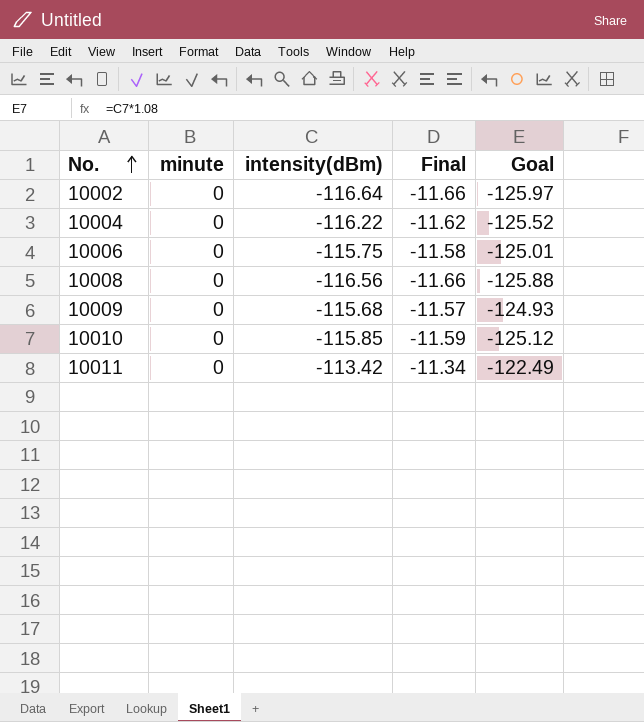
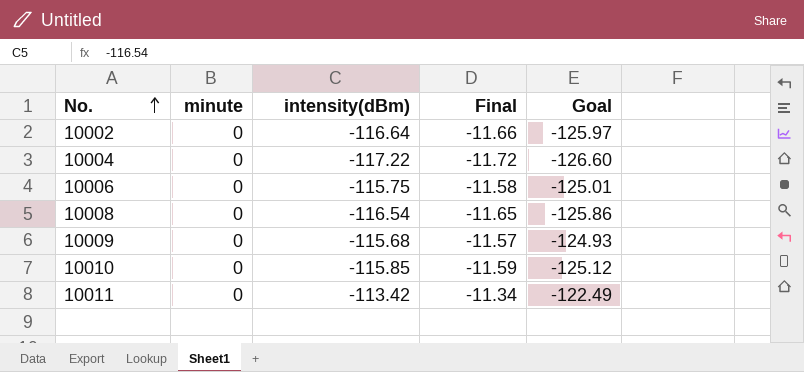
10004 | intensity(dBm): -116.22 -> -117.22
10004 | Final: -11.62 -> -11.72
10004 | Goal: -125.52 -> -126.60
10008 | intensity(dBm): -116.56 -> -116.54
10008 | Final: -11.66 -> -11.65
10008 | Goal: -125.88 -> -125.86

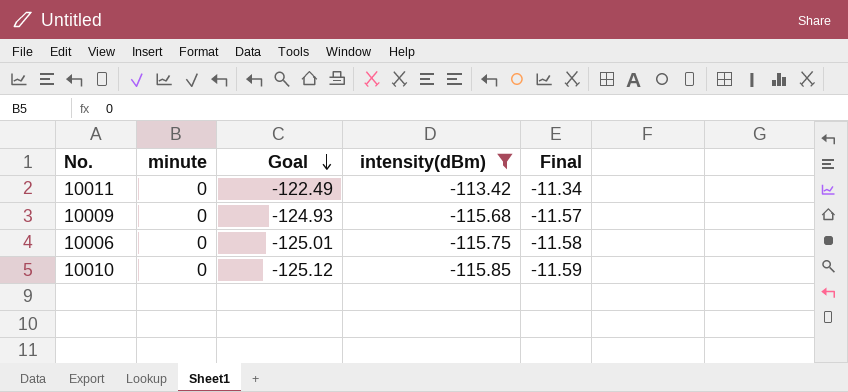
filter: none -> intensity(dBm) >= -115.85
row order: No. ascending -> Goal descending
column Goal | position: 5 -> 3

